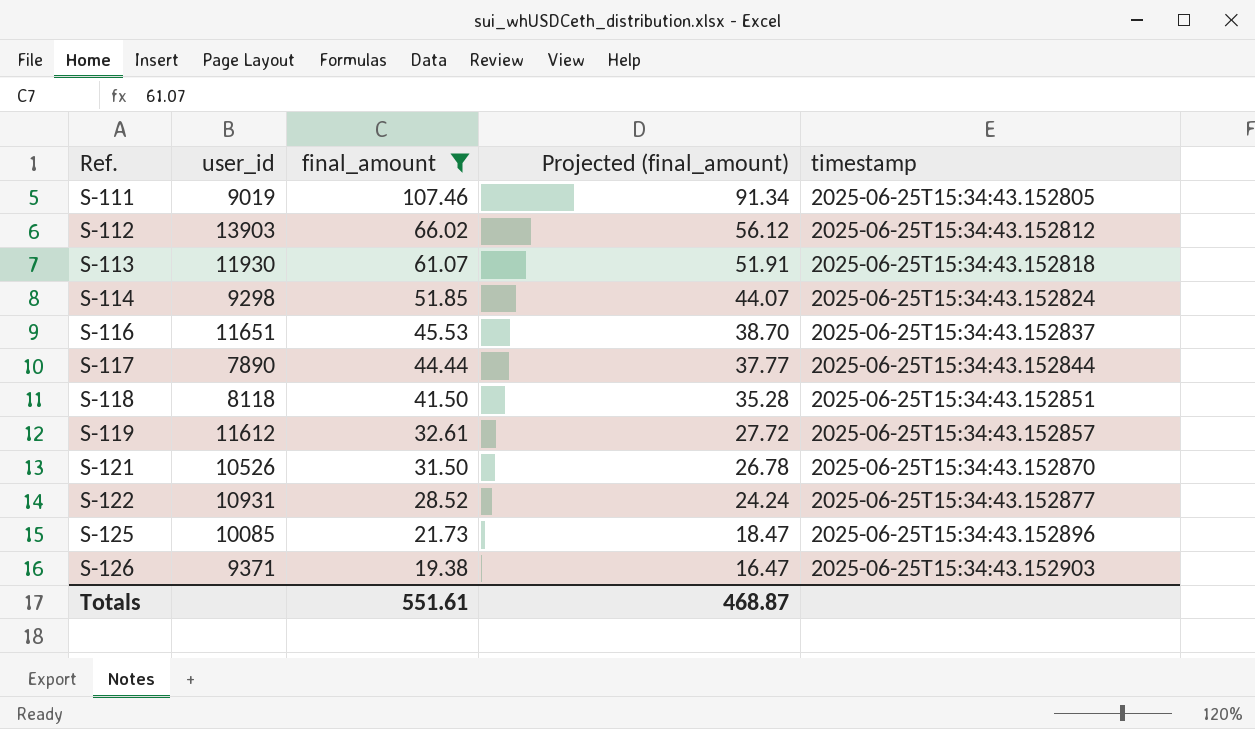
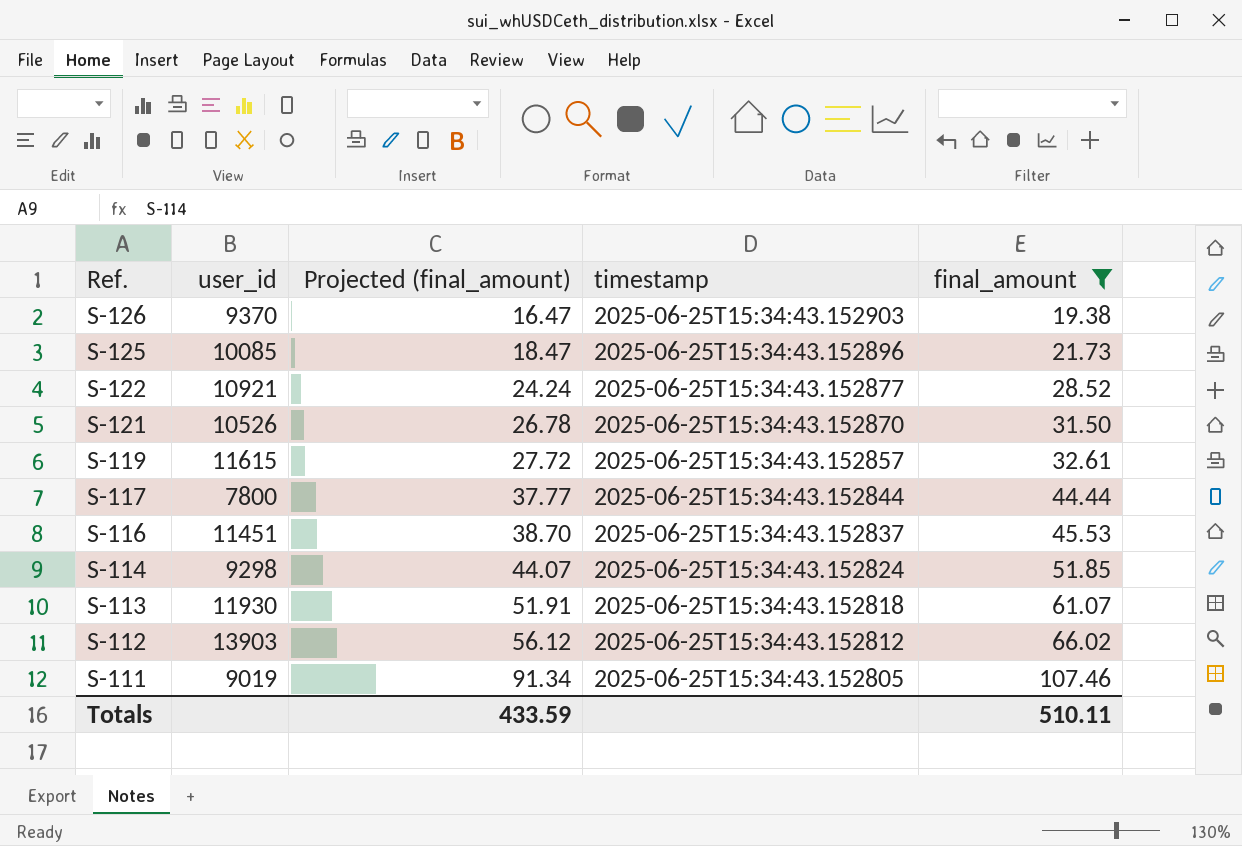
row order: Ref. ascending -> Ref. descending
column final_amount | position: 3 -> 5
row S-118: 8118 | 41.50 | 35.28 | 2025-06-25T15:34:43.152851 -> none
S-126 | user_id: 9371 -> 9370
S-122 | user_id: 10931 -> 10921
S-119 | user_id: 11612 -> 11615
S-117 | user_id: 7890 -> 7800
S-116 | user_id: 11651 -> 11451
Totals | Projected (final_amount): 468.87 -> 433.59
Totals | final_amount: 551.61 -> 510.11

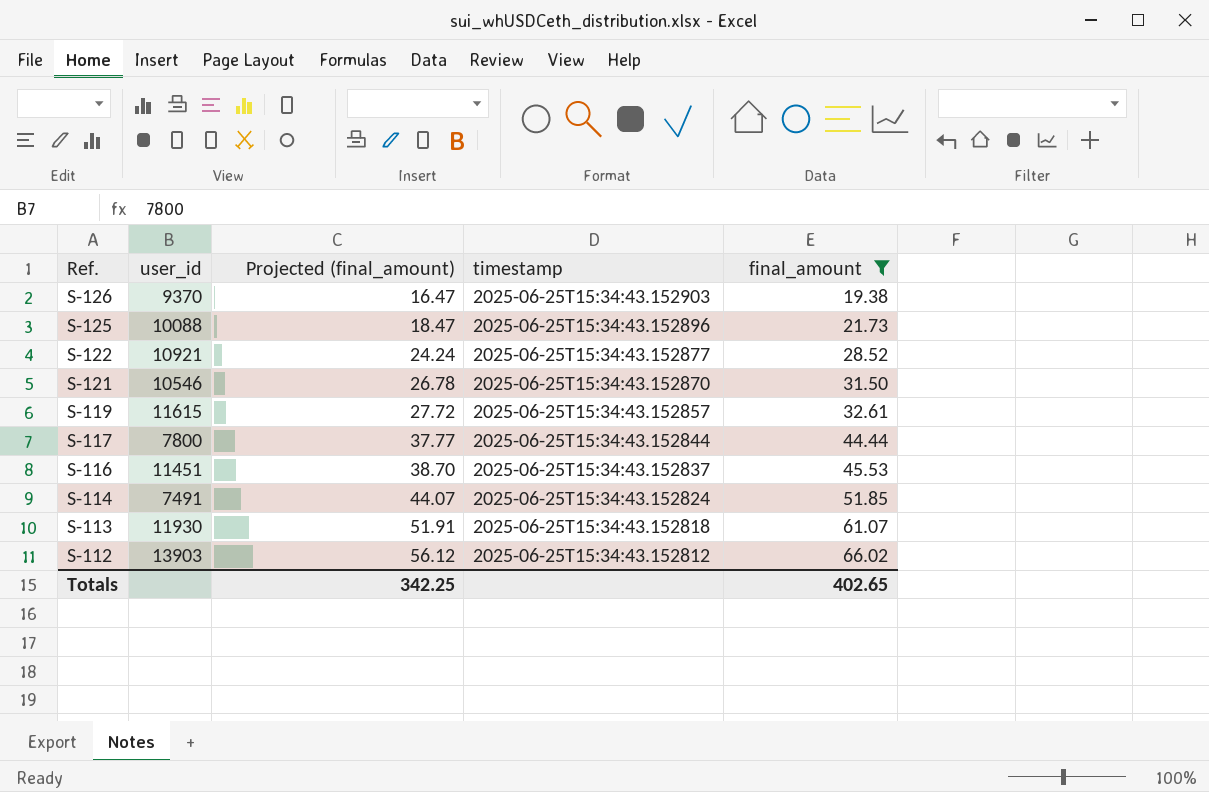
row S-111: 9019 | 91.34 | 2025-06-25T15:34:43.152805 | 107.46 -> none
S-125 | user_id: 10085 -> 10088
S-121 | user_id: 10526 -> 10546
S-114 | user_id: 9298 -> 7491
Totals | Projected (final_amount): 433.59 -> 342.25
Totals | final_amount: 510.11 -> 402.65

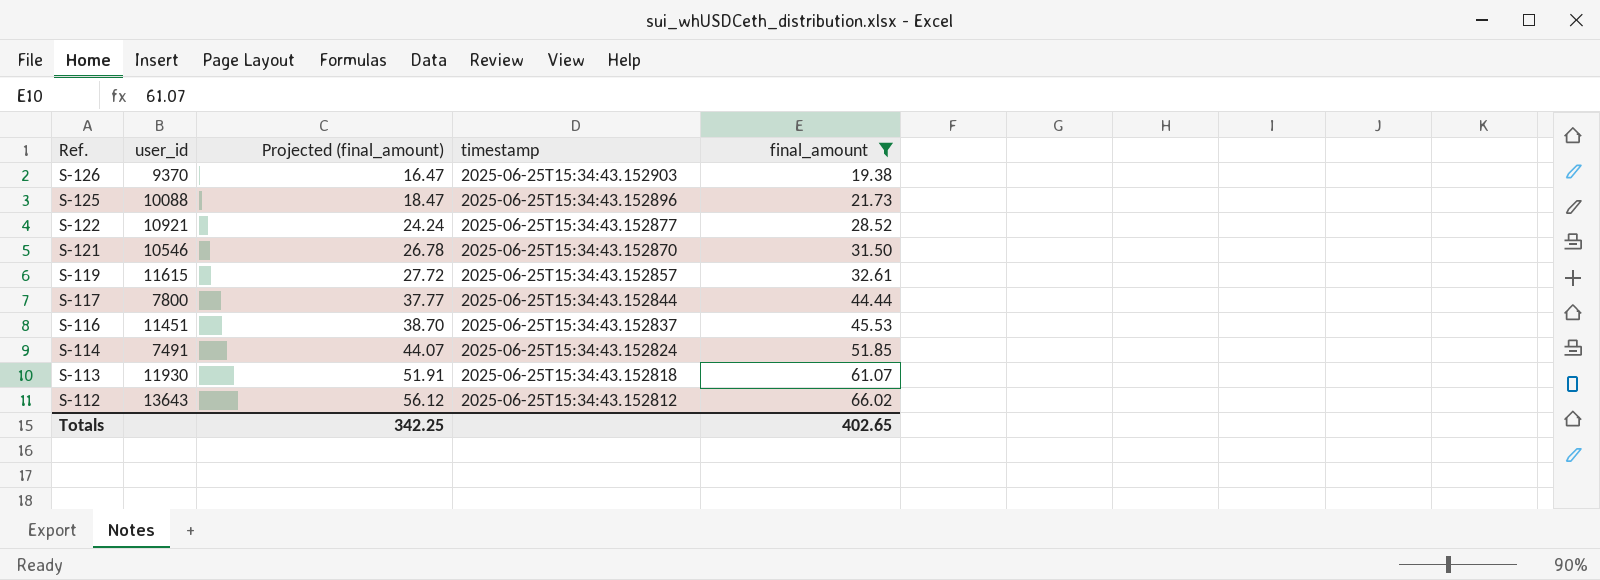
S-112 | user_id: 13903 -> 13643

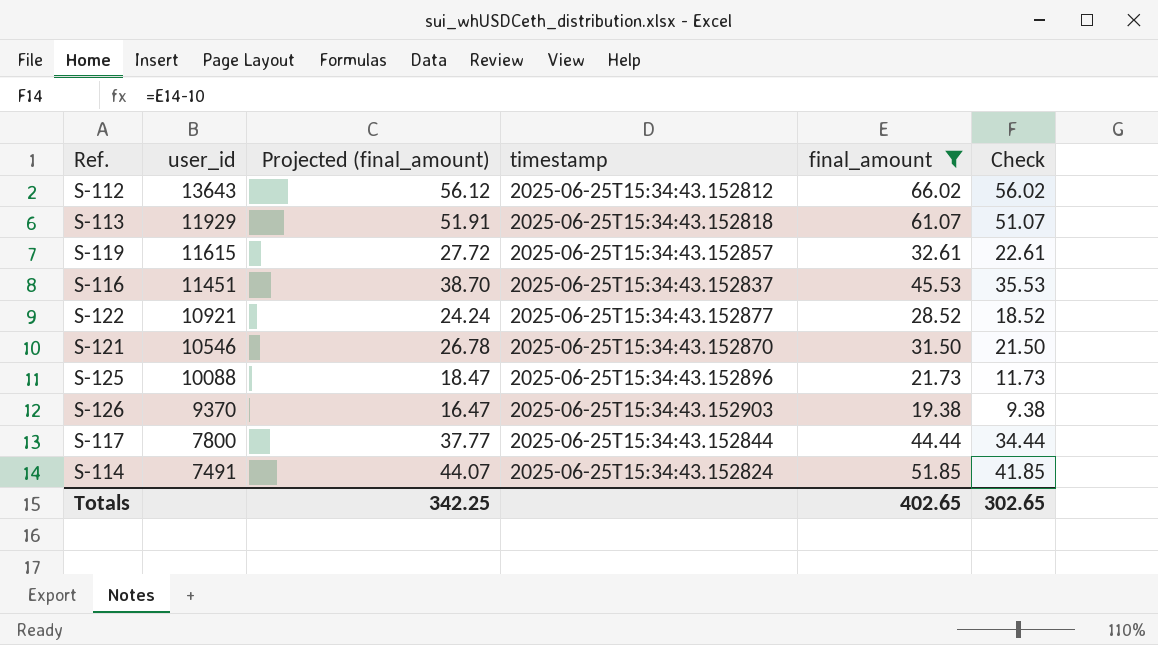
row order: Ref. descending -> user_id descending
column Check | formula: none -> [final_amount] - 10
S-113 | user_id: 11930 -> 11929

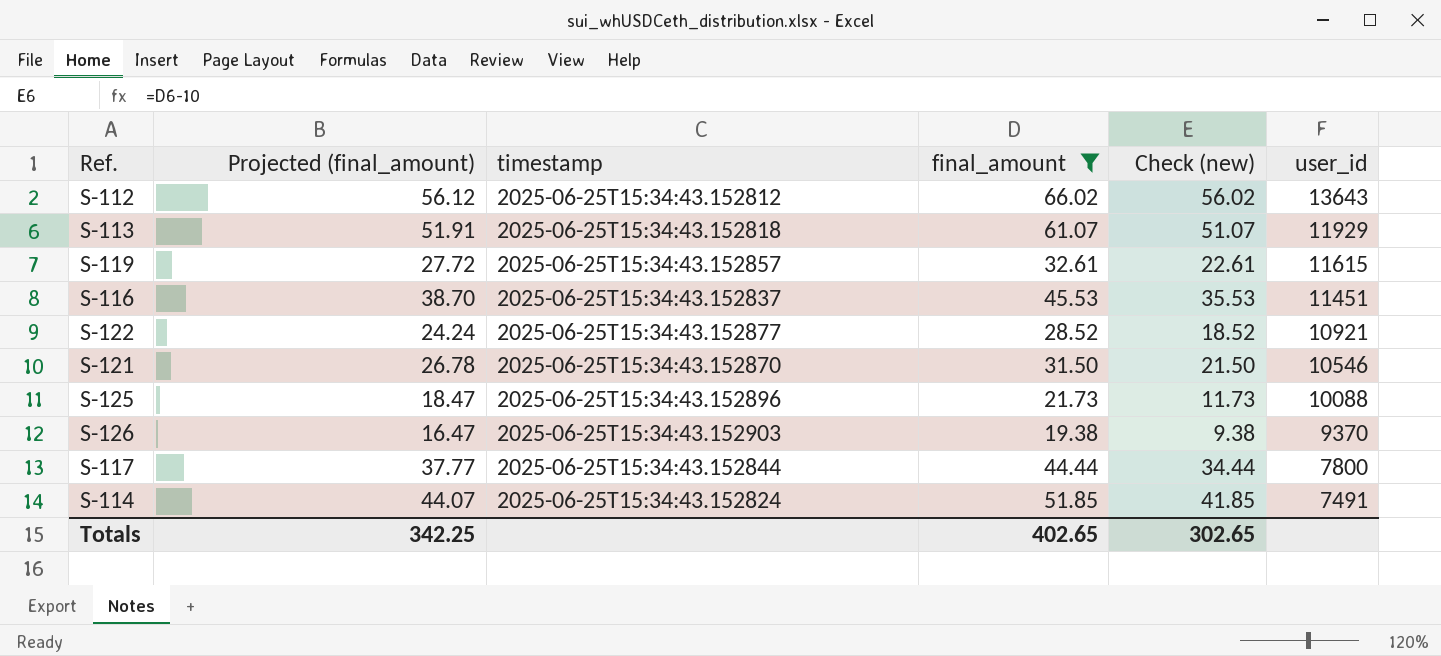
column name: Check -> Check (new)
column user_id | position: 2 -> 6

